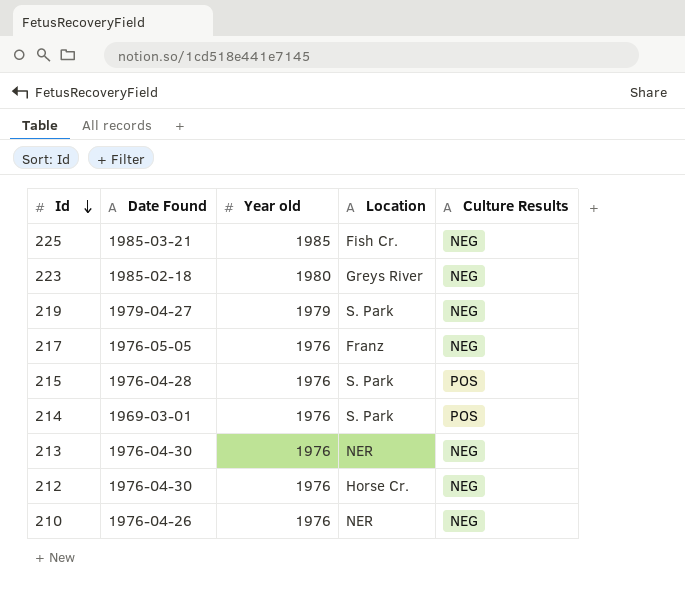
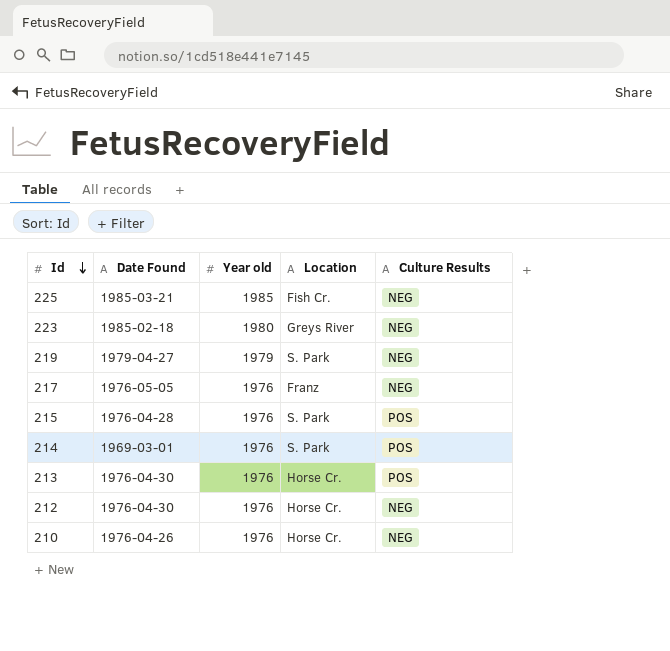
213 | Location: NER -> Horse Cr.
213 | Culture Results: NEG -> POS
210 | Location: NER -> Horse Cr.

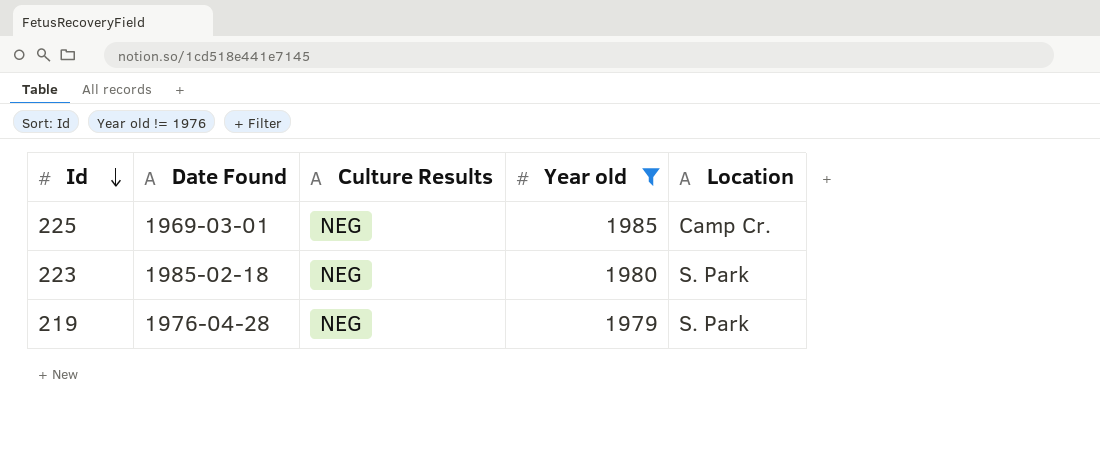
filter: none -> Year old != 1976
column Culture Results | position: 5 -> 3
225 | Date Found: 1985-03-21 -> 1969-03-01
225 | Location: Fish Cr. -> Camp Cr.
223 | Location: Greys River -> S. Park
219 | Date Found: 1979-04-27 -> 1976-04-28

